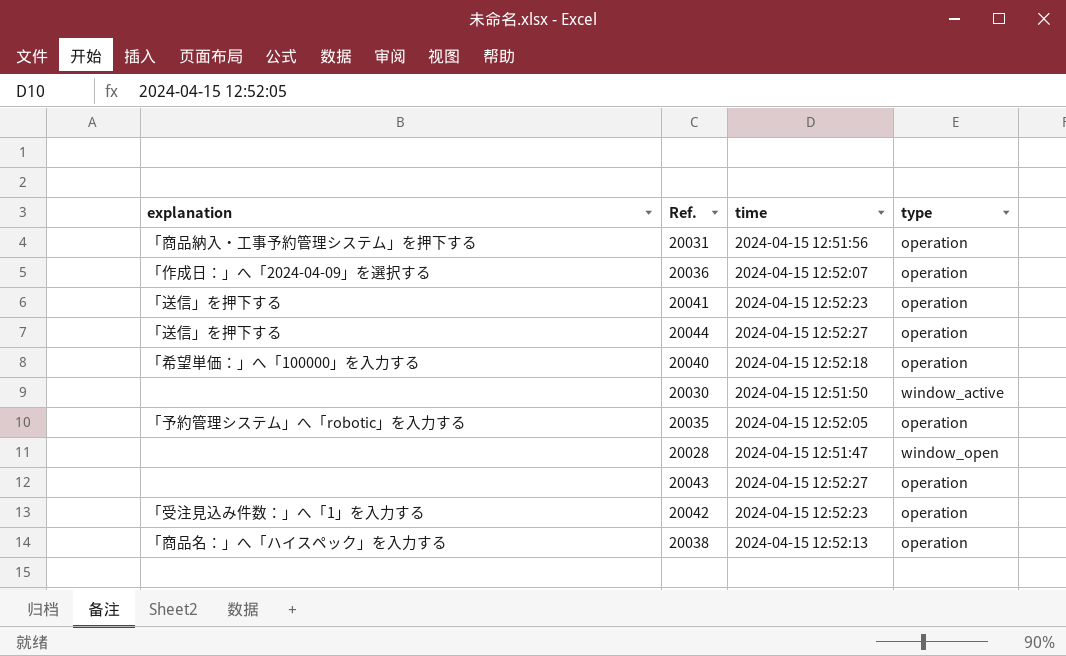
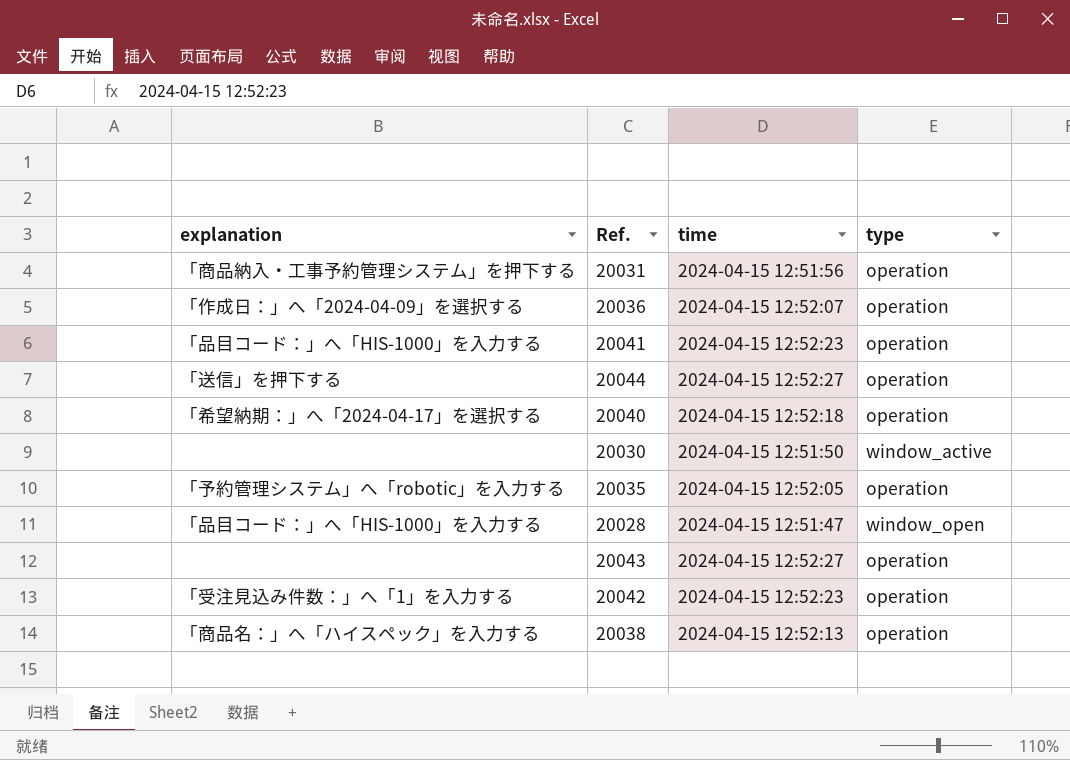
20041 | explanation: 「送信」を押下する -> 「品目コード：」へ「HIS-1000」を入力する
20040 | explanation: 「希望単価：」へ「100000」を入力する -> 「希望納期：」へ「2024-04-17」を選択する
20028 | explanation: none -> 「品目コード：」へ「HIS-1000」を入力する

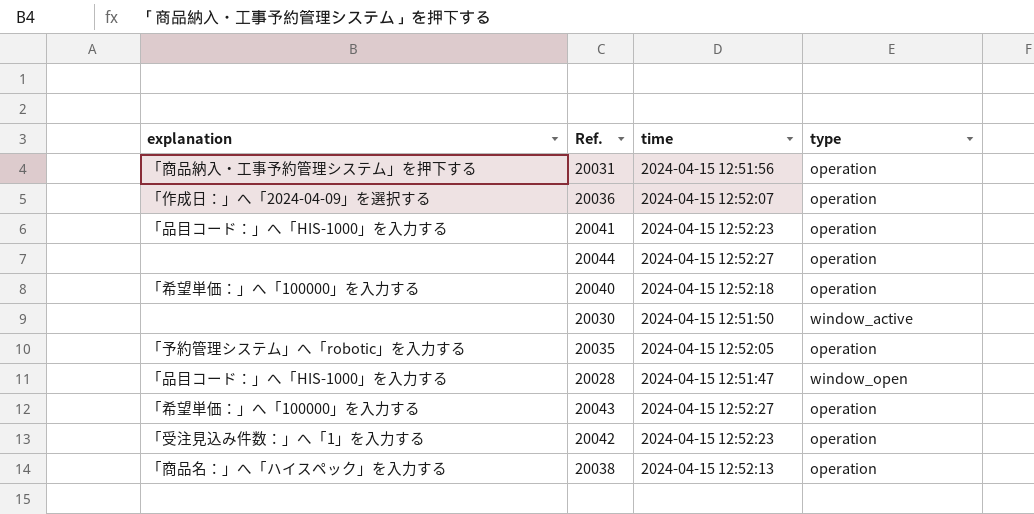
20044 | explanation: 「送信」を押下する -> none
20040 | explanation: 「希望納期：」へ「2024-04-17」を選択する -> 「希望単価：」へ「100000」を入力する
20043 | explanation: none -> 「希望単価：」へ「100000」を入力する

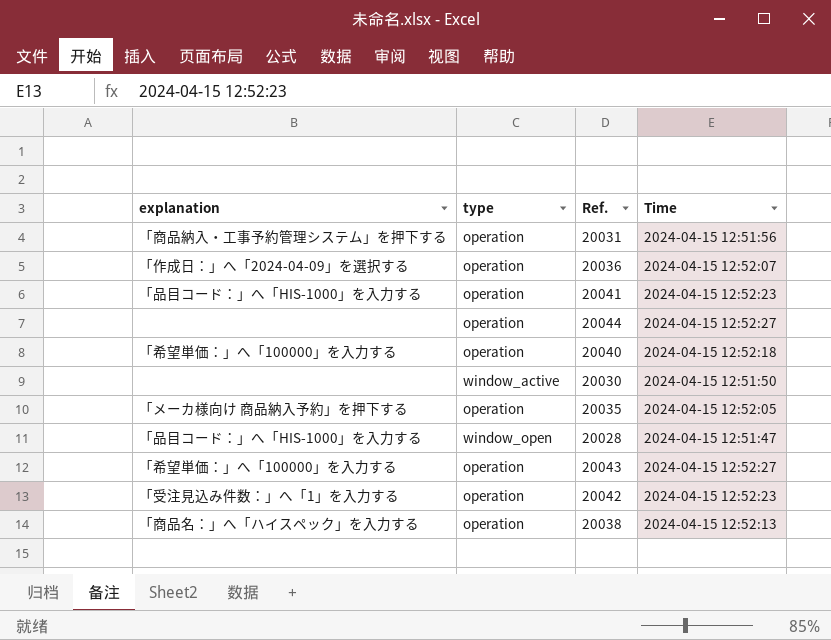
column type | position: 4 -> 2
column name: time -> Time
20035 | explanation: 「予約管理システム」へ「robotic」を入力する -> 「メーカ様向け 商品納入予約」を押下する

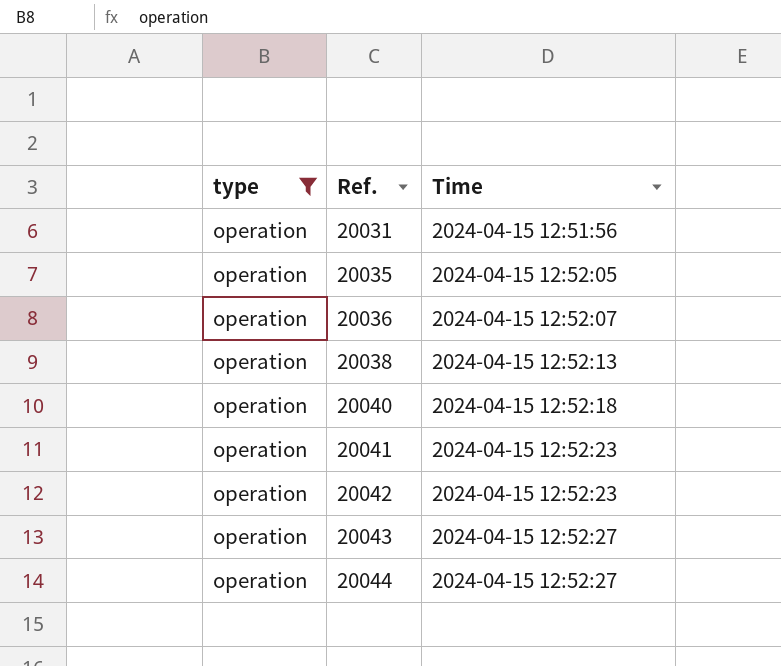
filter: none -> type = operation
row order: none -> Ref. ascending
column explanation | position: 1 -> none

